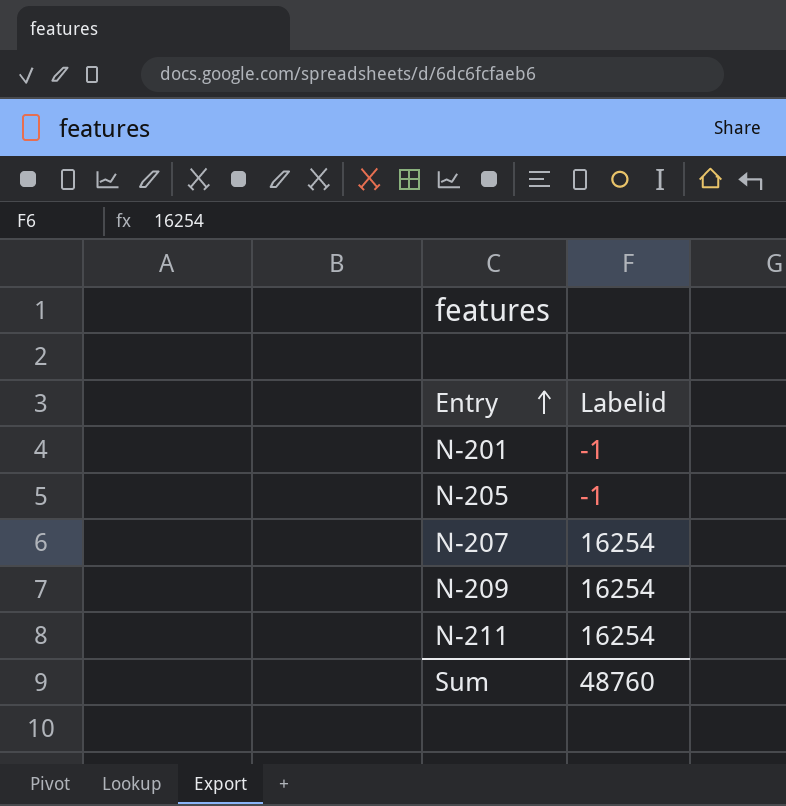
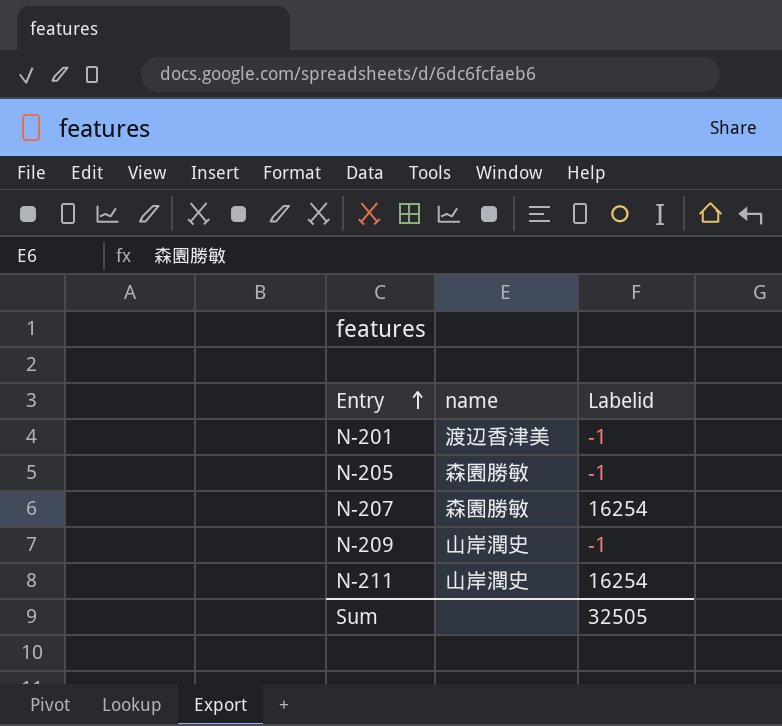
column name | position: none -> 2
N-209 | Labelid: 16254 -> -1
Sum | Labelid: 48760 -> 32505

